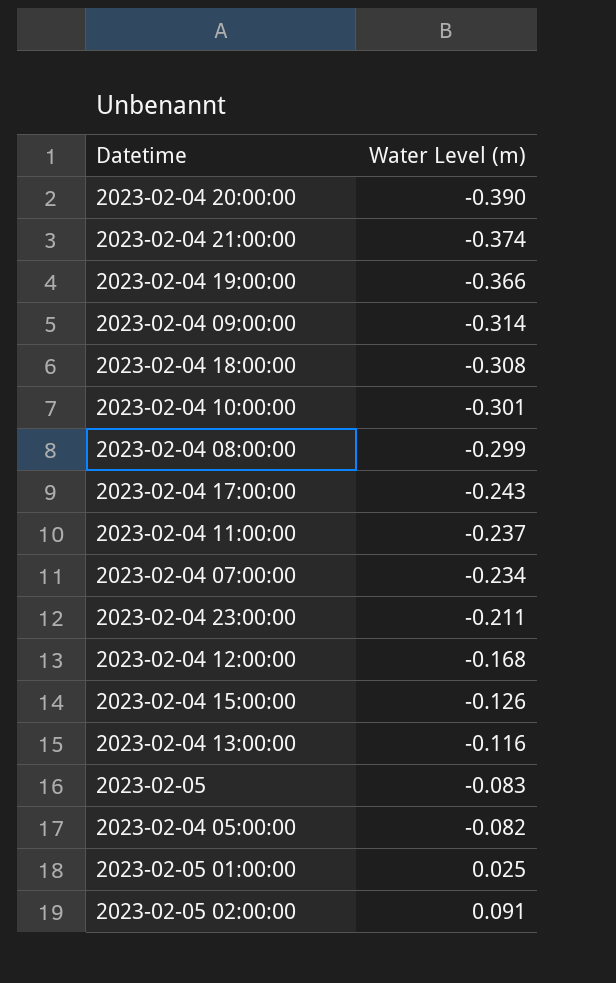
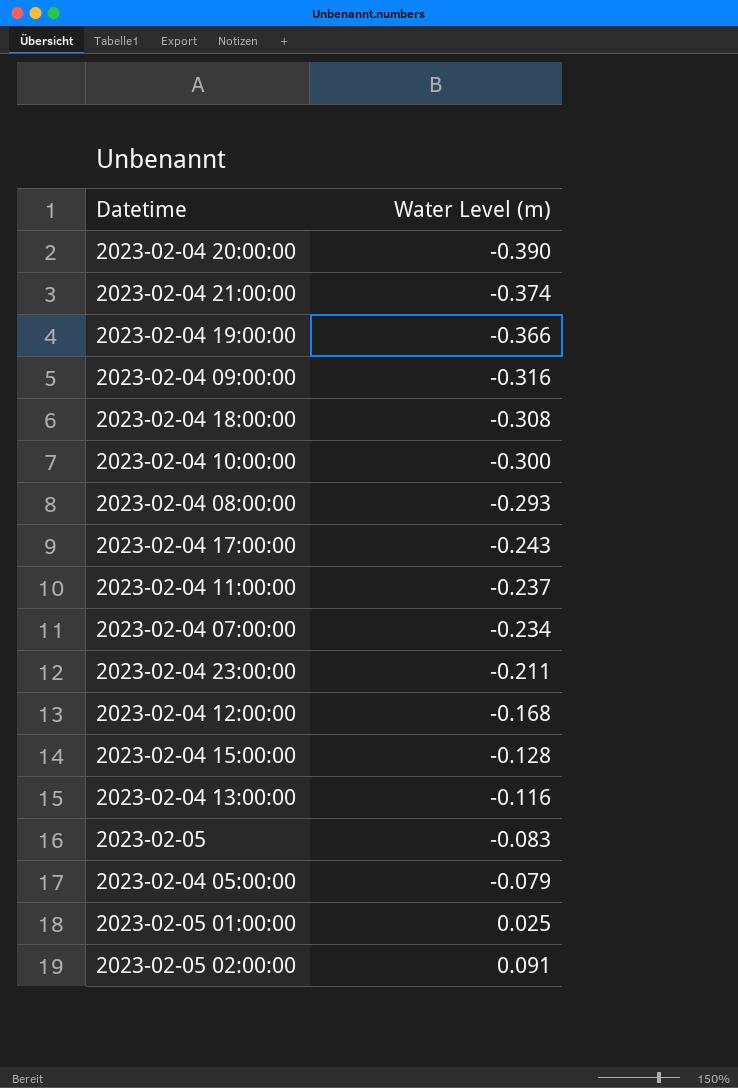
2023-02-04 09:00:00 | Water Level (m): -0.314 -> -0.316
2023-02-04 10:00:00 | Water Level (m): -0.301 -> -0.300
2023-02-04 08:00:00 | Water Level (m): -0.299 -> -0.293
2023-02-04 15:00:00 | Water Level (m): -0.126 -> -0.128
2023-02-04 05:00:00 | Water Level (m): -0.082 -> -0.079

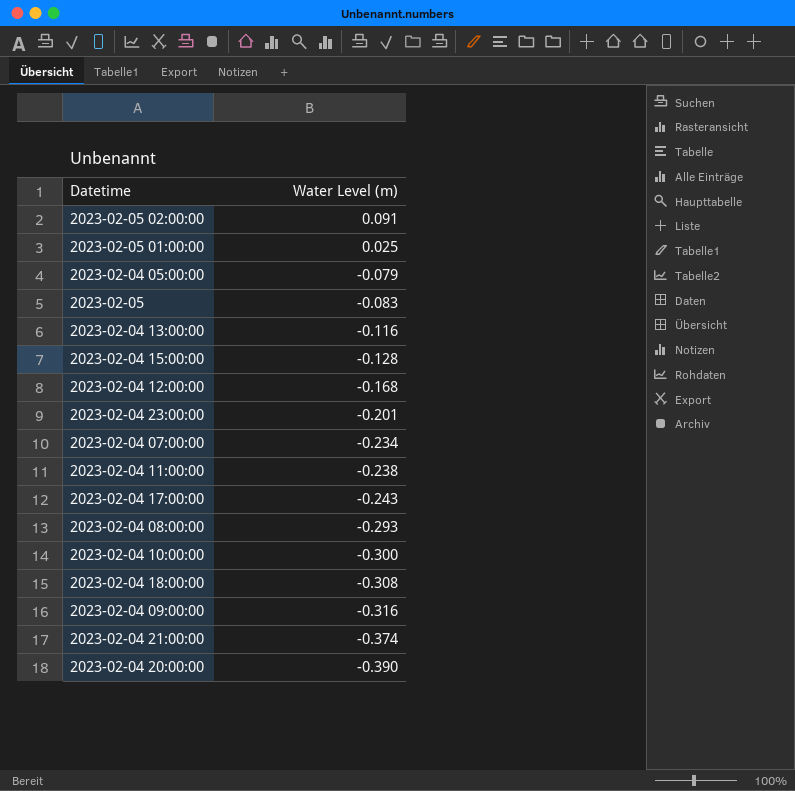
row order: Water Level (m) ascending -> Water Level (m) descending
row 2023-02-04 19:00:00: -0.366 -> none
2023-02-04 23:00:00 | Water Level (m): -0.211 -> -0.201
2023-02-04 11:00:00 | Water Level (m): -0.237 -> -0.238

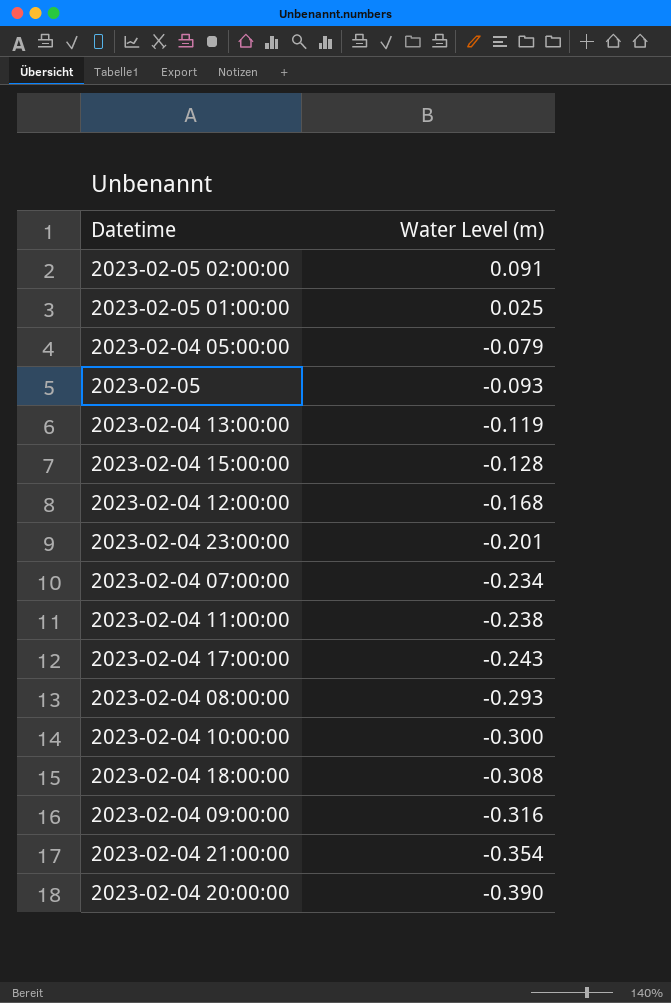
2023-02-05 | Water Level (m): -0.083 -> -0.093
2023-02-04 13:00:00 | Water Level (m): -0.116 -> -0.119
2023-02-04 21:00:00 | Water Level (m): -0.374 -> -0.354

